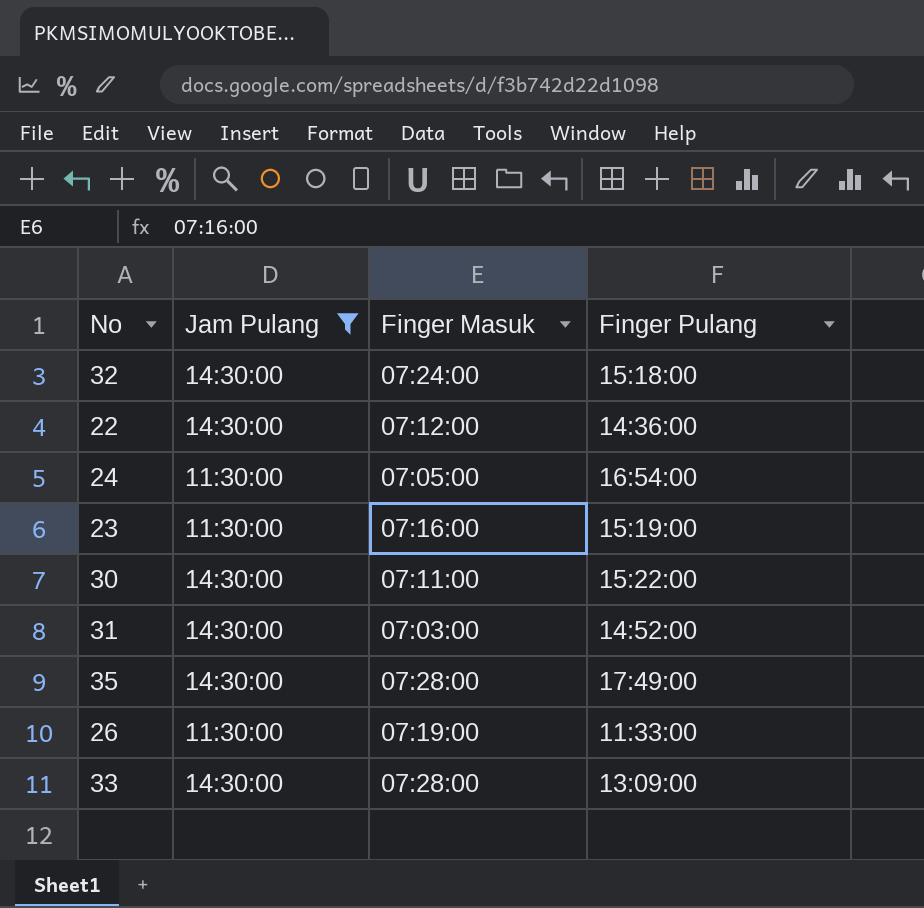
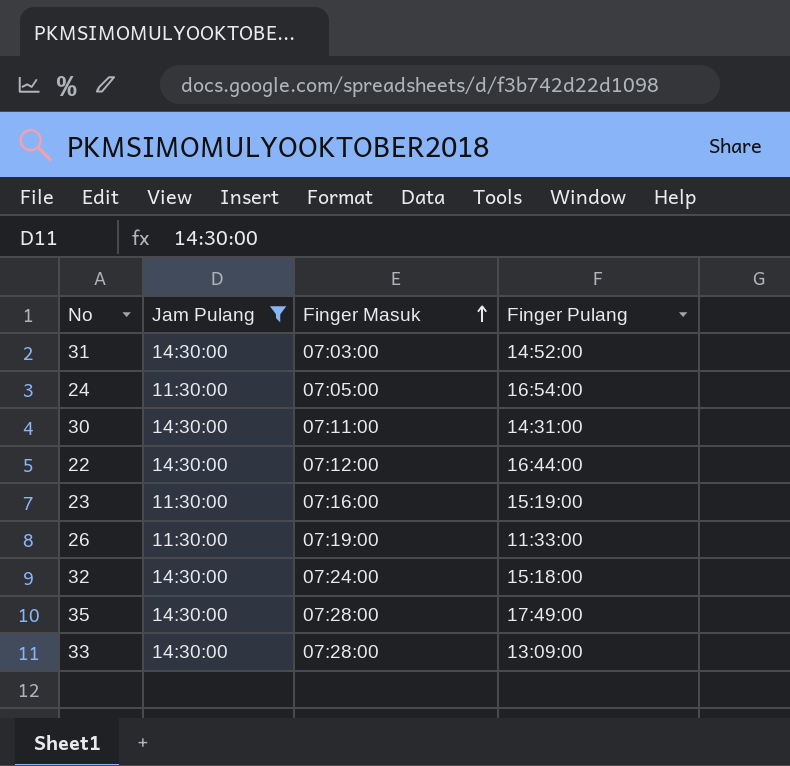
row order: none -> Finger Masuk ascending
30 | Finger Pulang: 15:22:00 -> 14:31:00
22 | Finger Pulang: 14:36:00 -> 16:44:00

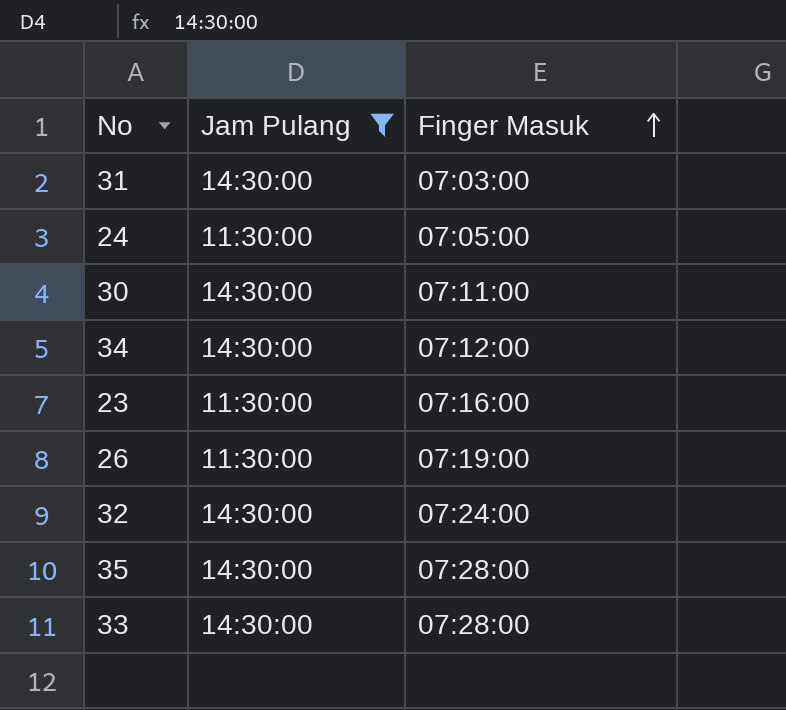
column Finger Pulang | position: 4 -> none
row 22: 14:30:00 | 07:12:00 | 16:44:00 -> none
row 34: none -> 14:30:00 | 07:12:00

